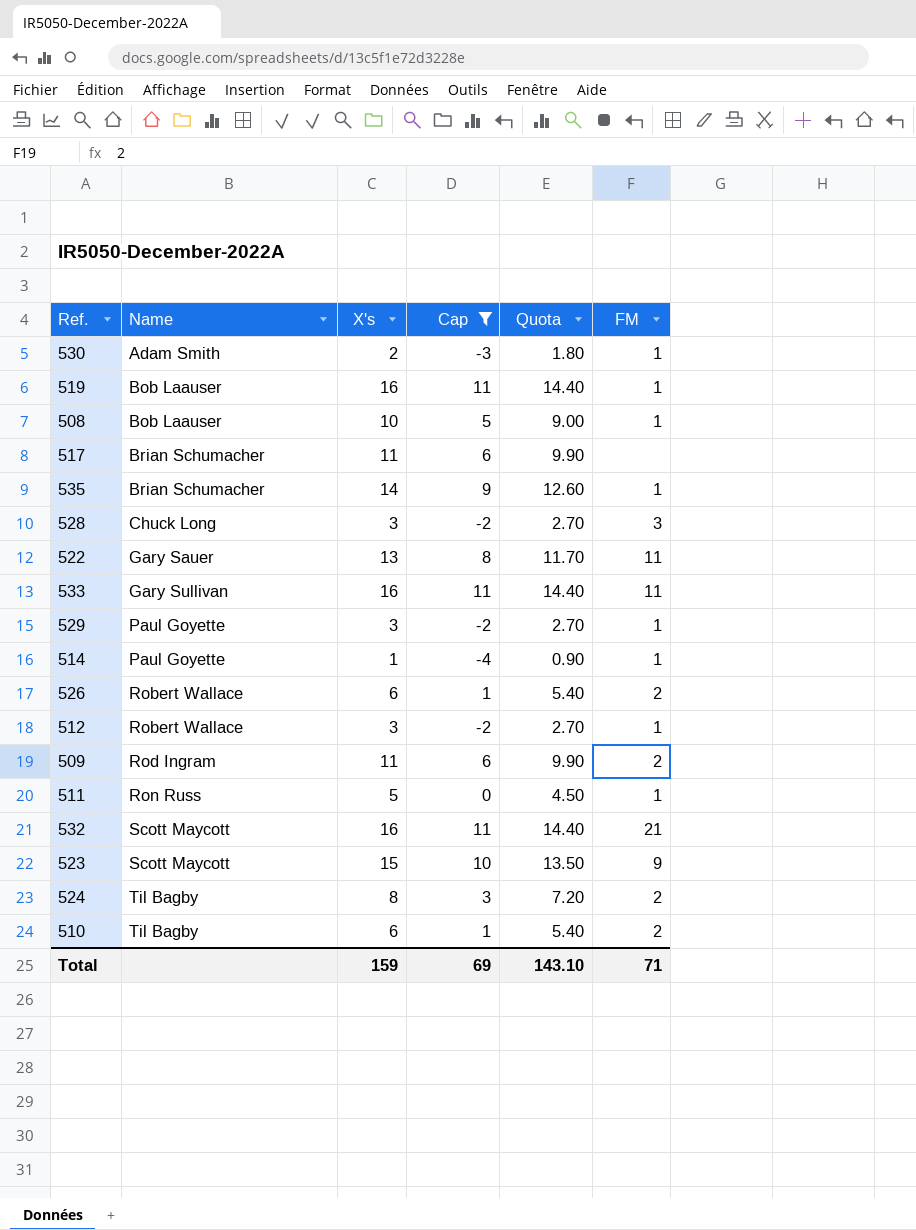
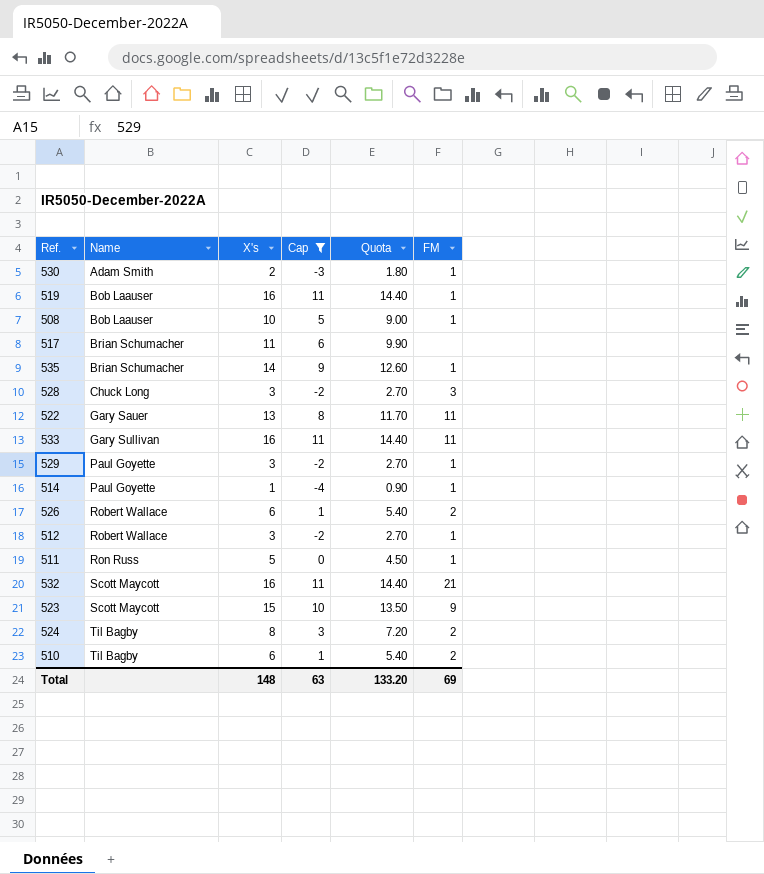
row 509: Rod Ingram | 11 | 6 | 9.90 | 2 -> none
Total | X's: 159 -> 148
Total | Cap: 69 -> 63
Total | Quota: 143.10 -> 133.20
Total | FM: 71 -> 69

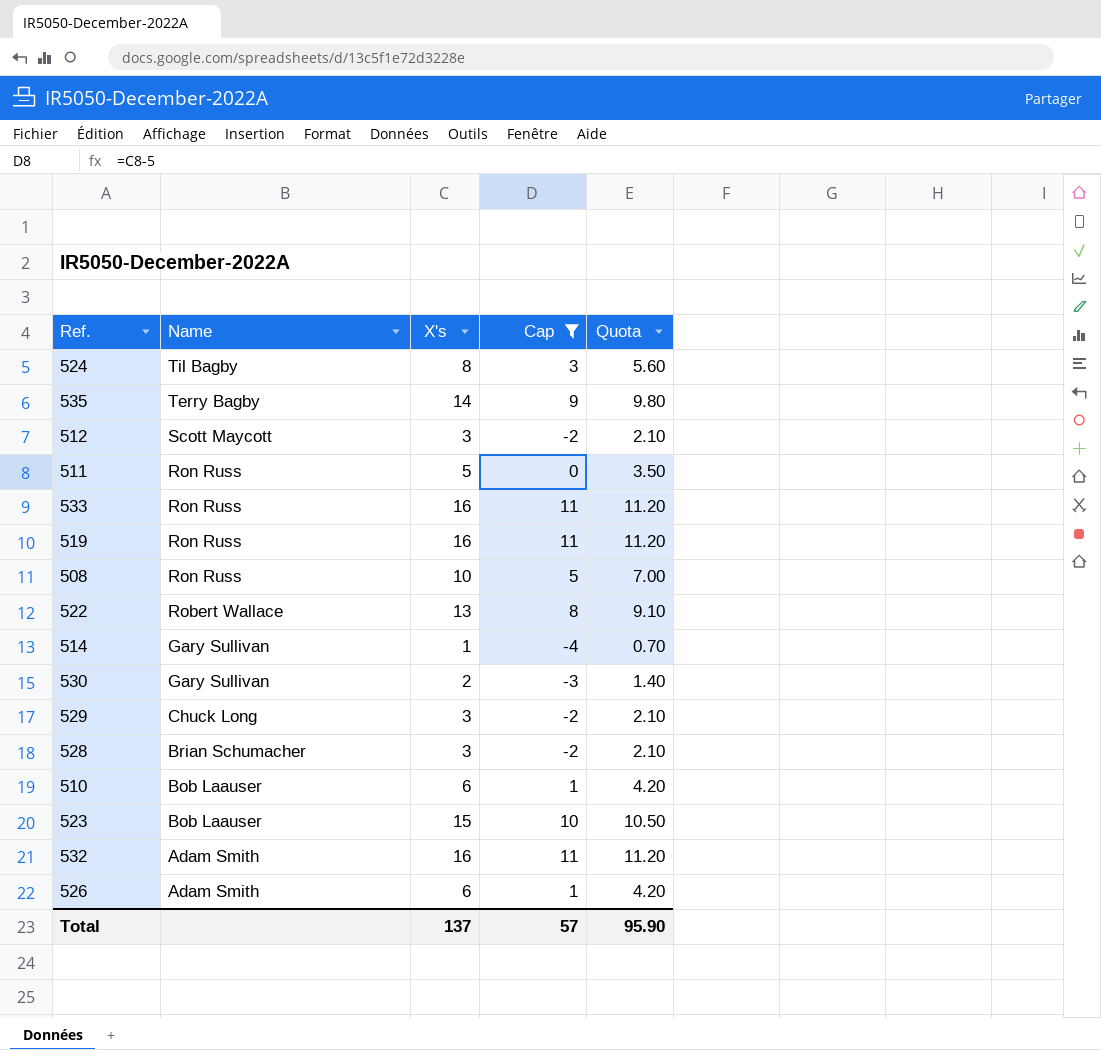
row order: Name ascending -> Name descending
column FM | position: 6 -> none
column Quota | formula: [X's] * 0.9 -> [X's] * 0.7
row 517: Brian Schumacher | 11 | 6 | 9.90 | none -> none
535 | Name: Brian Schumacher -> Terry Bagby
512 | Name: Robert Wallace -> Scott Maycott
533 | Name: Gary Sullivan -> Ron Russ
519 | Name: Bob Laauser -> Ron Russ
508 | Name: Bob Laauser -> Ron Russ
522 | Name: Gary Sauer -> Robert Wallace
514 | Name: Paul Goyette -> Gary Sullivan
530 | Name: Adam Smith -> Gary Sullivan
529 | Name: Paul Goyette -> Chuck Long
528 | Name: Chuck Long -> Brian Schumacher
510 | Name: Til Bagby -> Bob Laauser
523 | Name: Scott Maycott -> Bob Laauser
532 | Name: Scott Maycott -> Adam Smith
526 | Name: Robert Wallace -> Adam Smith
Total | X's: 148 -> 137
Total | Cap: 63 -> 57
Total | Quota: 133.20 -> 95.90

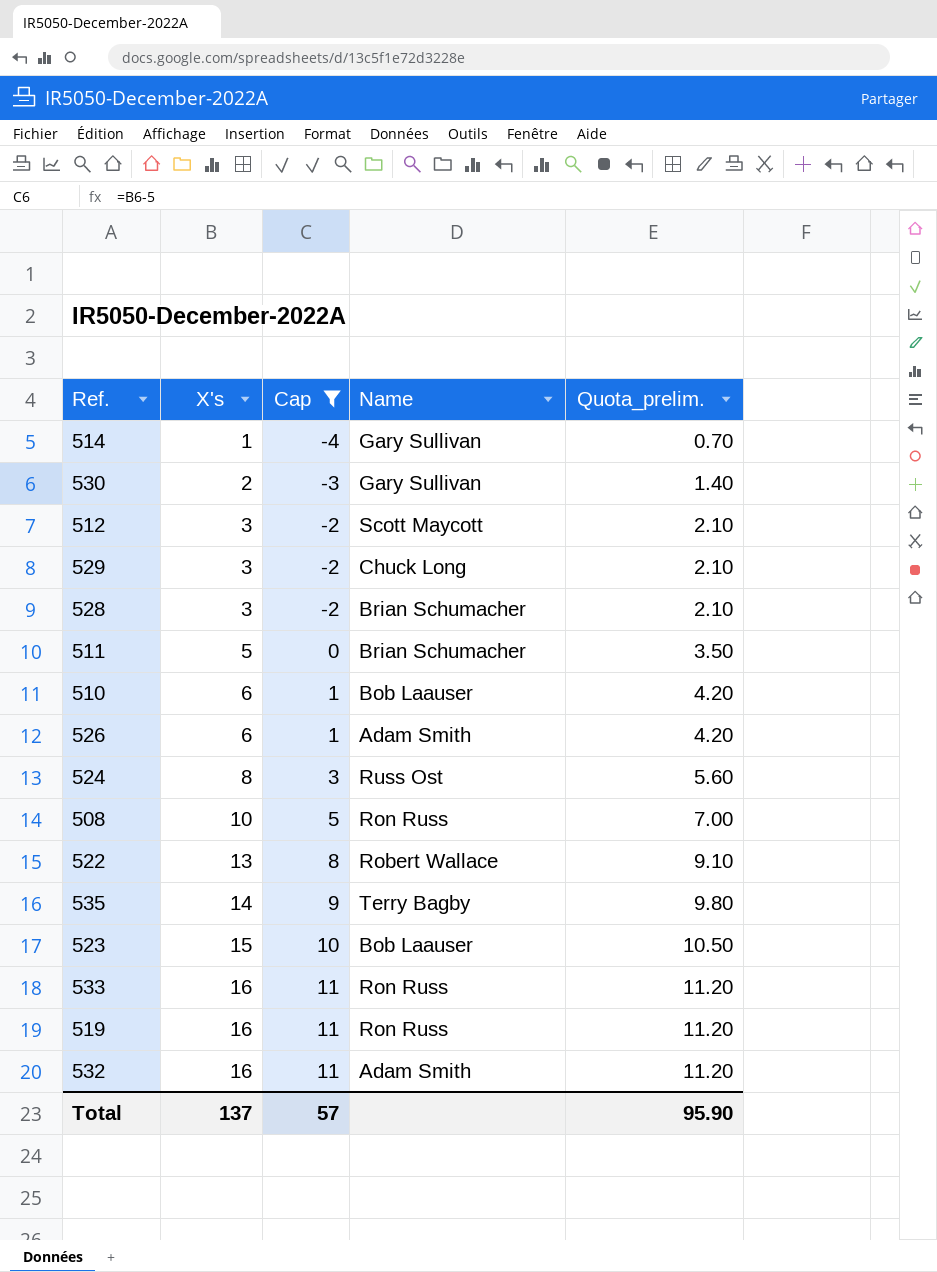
row order: Name descending -> X's ascending
column Name | position: 2 -> 4
column name: Quota -> Quota_prelim.
511 | Name: Ron Russ -> Brian Schumacher
524 | Name: Til Bagby -> Russ Ost

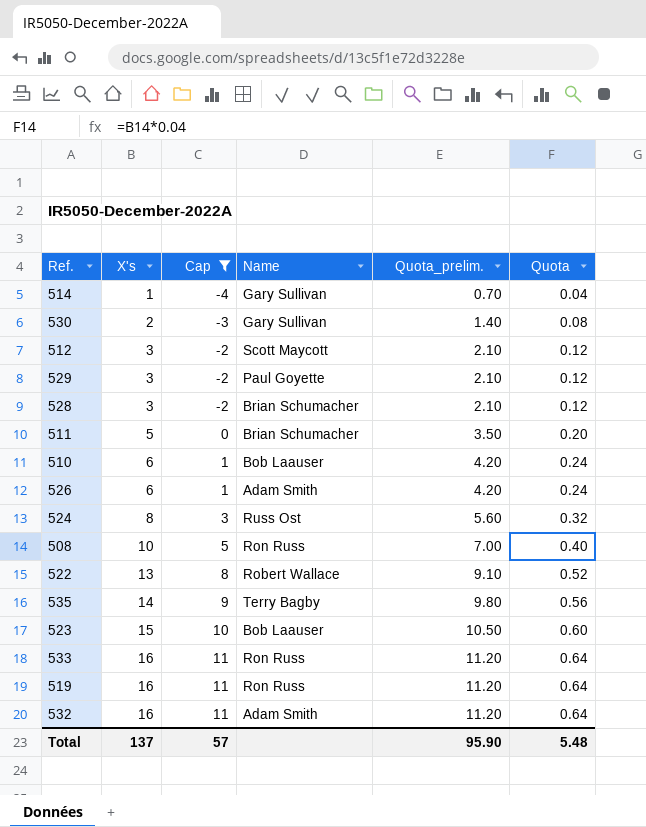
column Quota | formula: none -> [X's] * 0.04
529 | Name: Chuck Long -> Paul Goyette

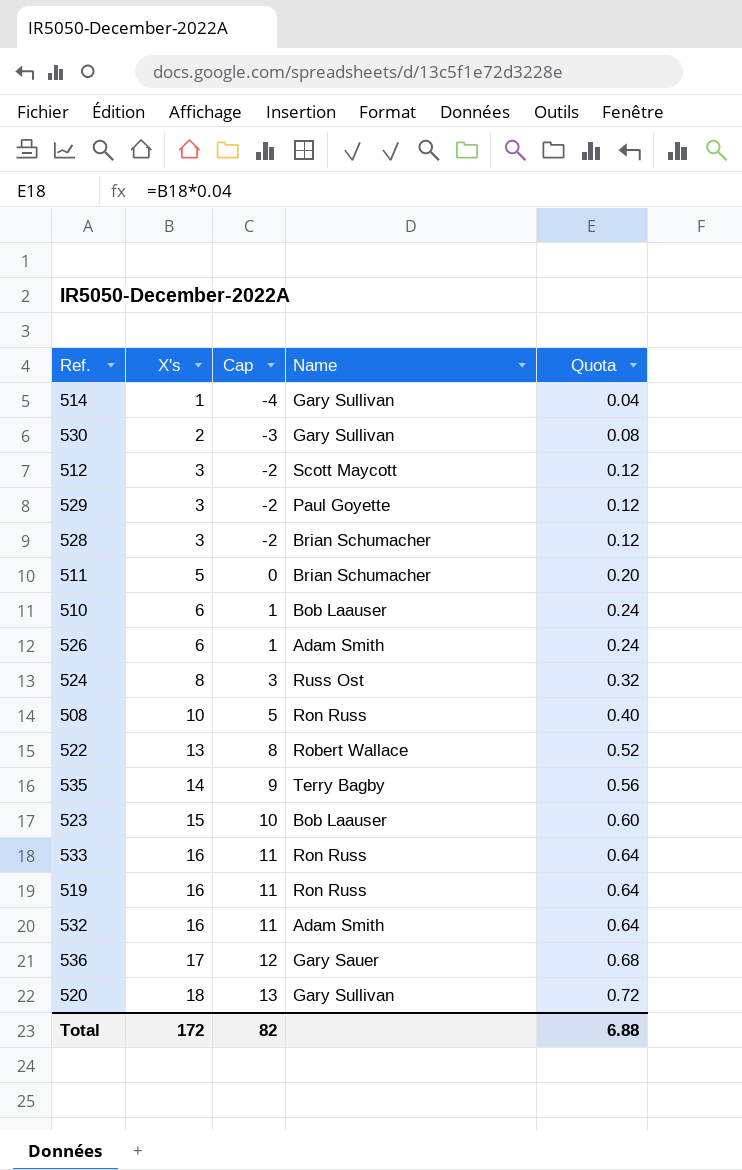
filter: Cap <= 11 -> none
column Quota_prelim. | formula: [X's] * 0.7 -> none
Total | X's: 137 -> 172
Total | Cap: 57 -> 82
Total | Quota: 5.48 -> 6.88

